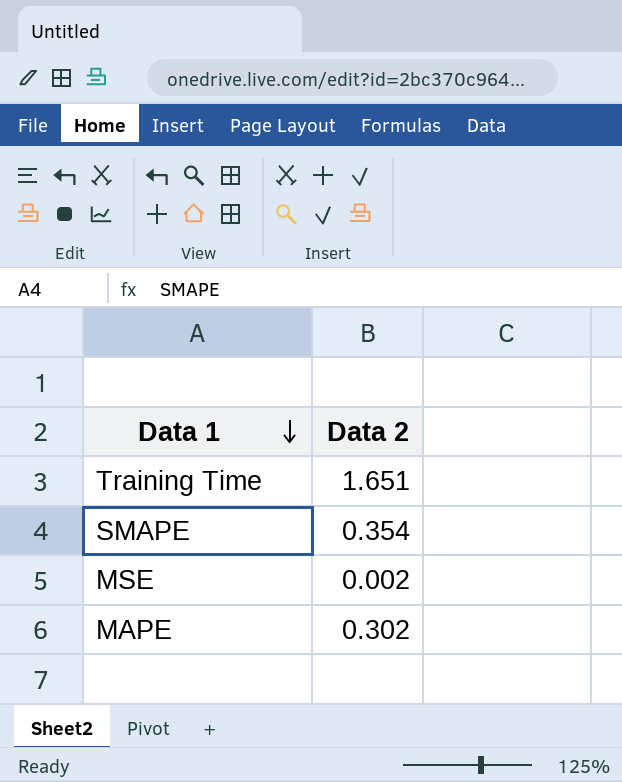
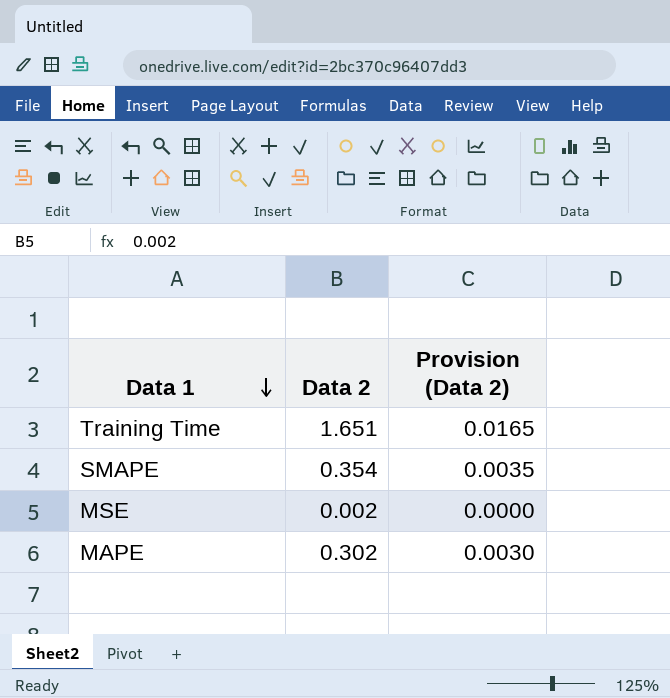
column Provision (Data 2) | formula: none -> [Data 2] * 0.01

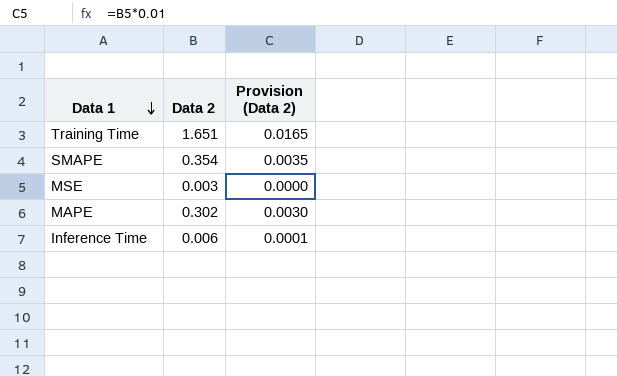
MSE | Data 2: 0.002 -> 0.003
row Inference Time: none -> 0.006 | 0.0001

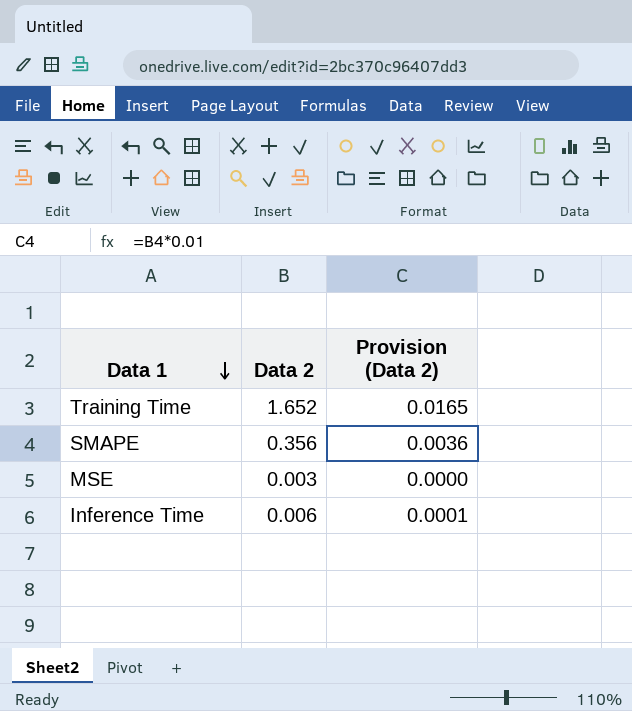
row MAPE: 0.302 | 0.0030 -> none
Training Time | Data 2: 1.651 -> 1.652
SMAPE | Data 2: 0.354 -> 0.356
SMAPE | Provision (Data 2): 0.0035 -> 0.0036

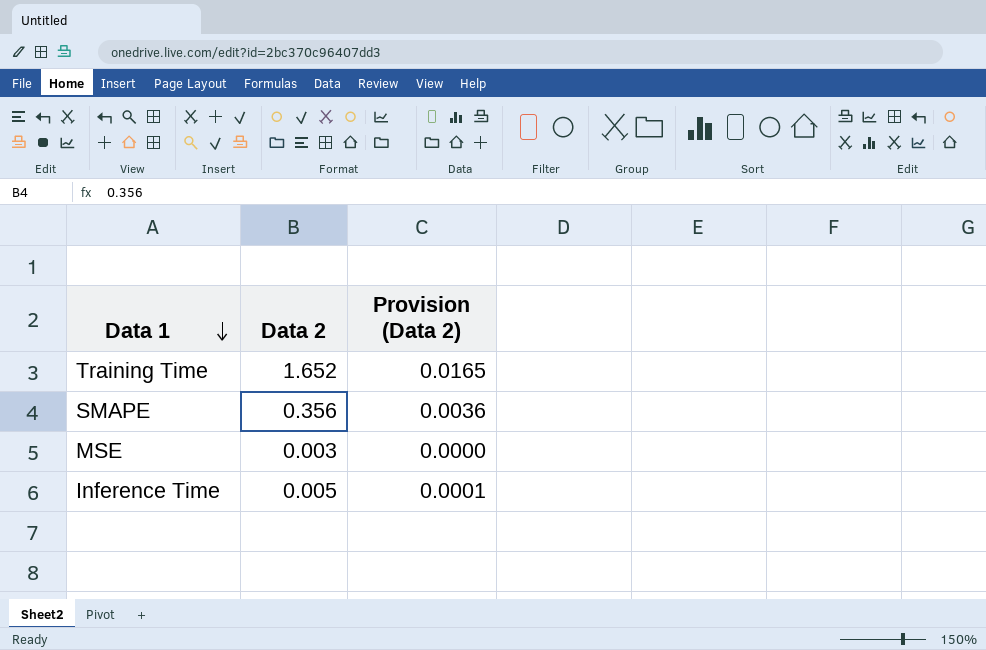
Inference Time | Data 2: 0.006 -> 0.005

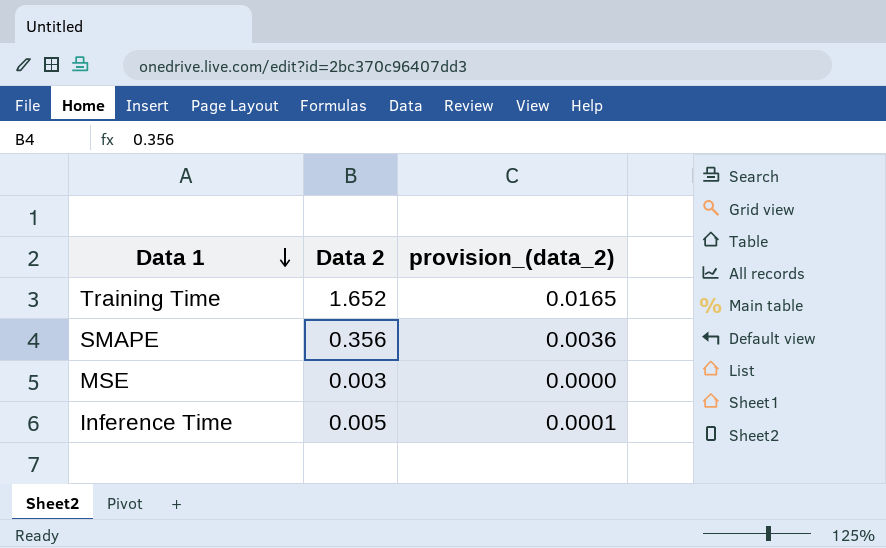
column name: Provision (Data 2) -> provision_(data_2)

